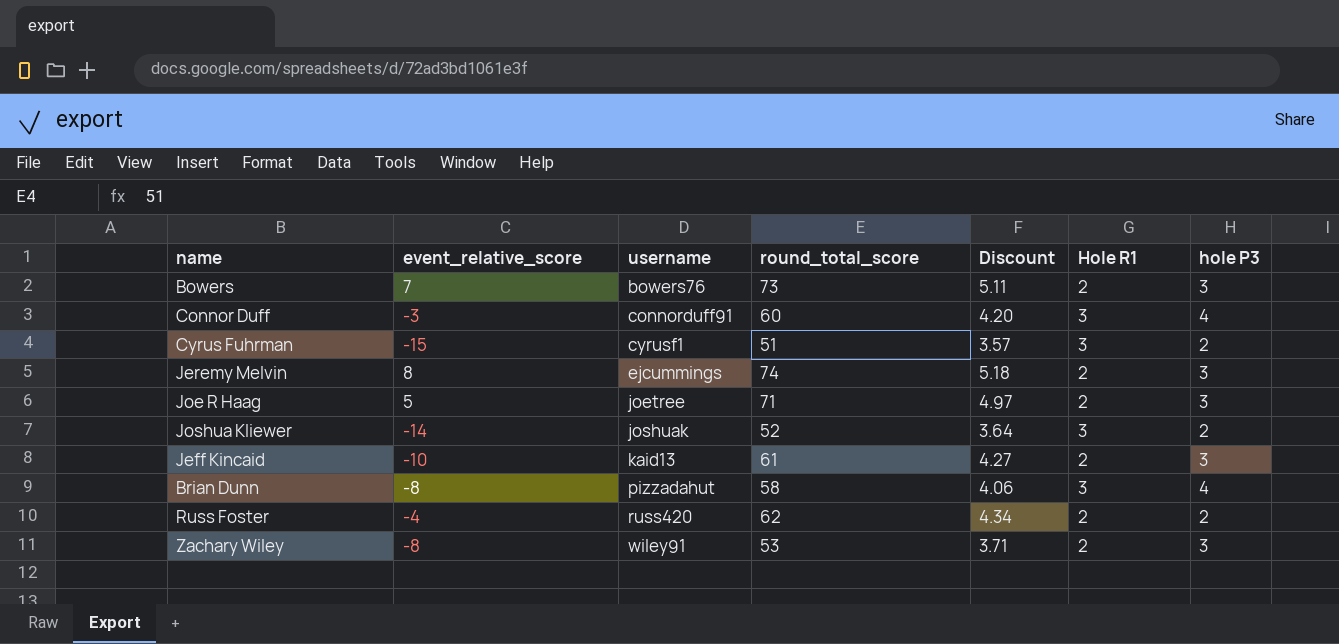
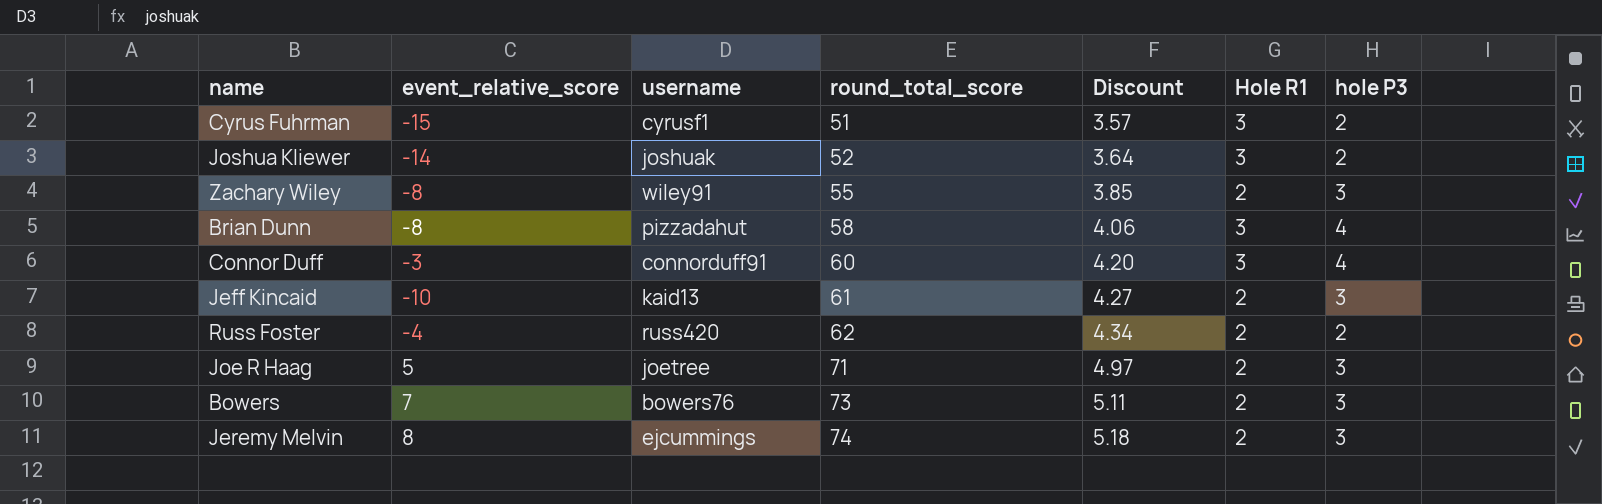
row order: username ascending -> round_total_score ascending
Zachary Wiley | round_total_score: 53 -> 55
Zachary Wiley | Discount: 3.71 -> 3.85

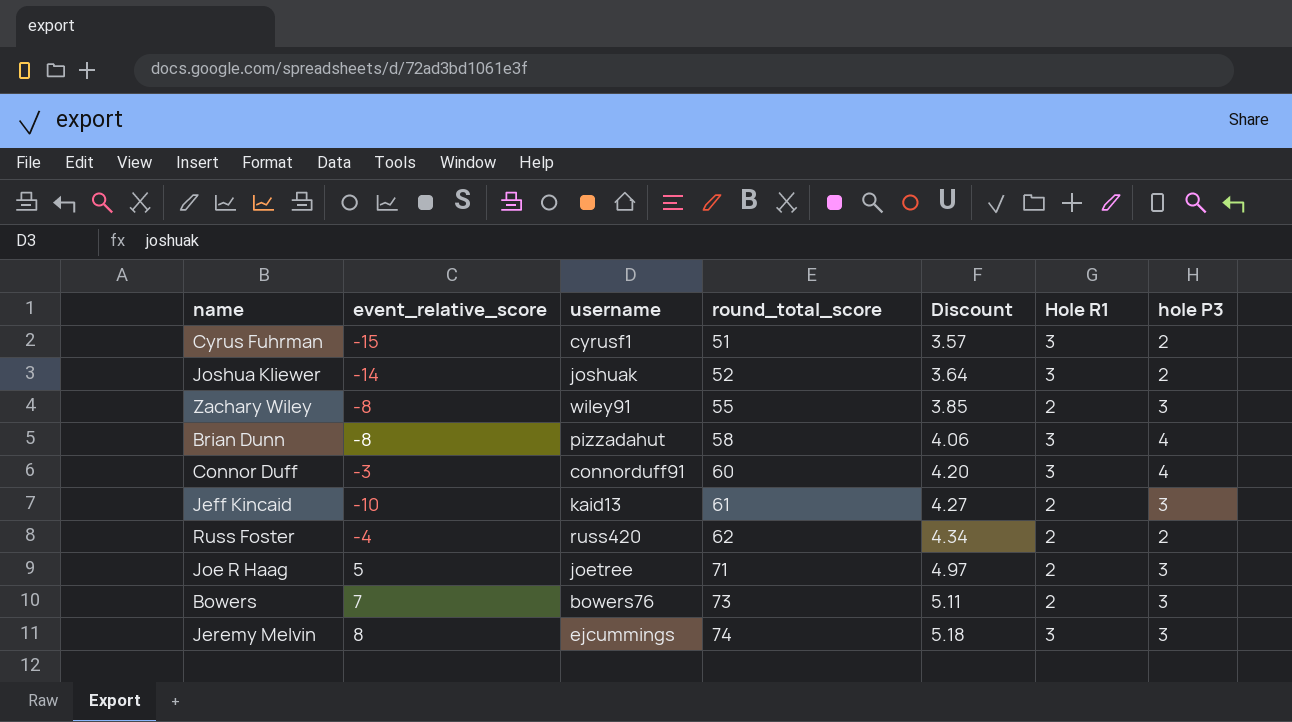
Jeremy Melvin | Hole R1: 2 -> 3

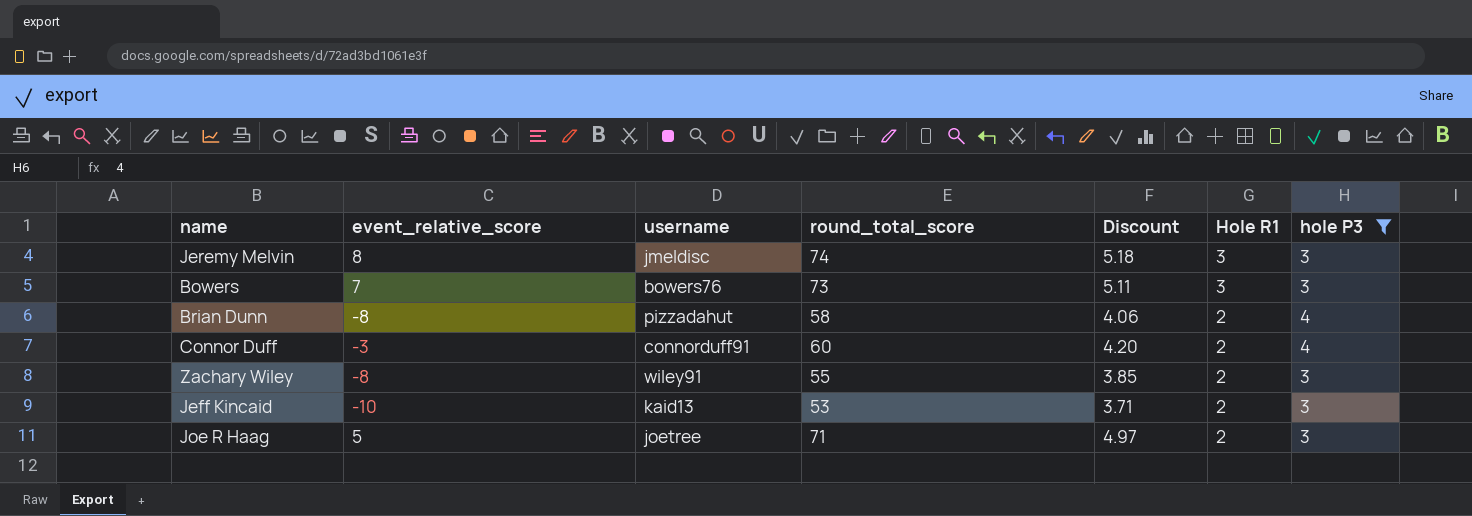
filter: none -> hole P3 != 2
row order: round_total_score ascending -> Hole R1 descending
Jeremy Melvin | username: ejcummings -> jmeldisc
Bowers | Hole R1: 2 -> 3
Brian Dunn | Hole R1: 3 -> 2
Connor Duff | Hole R1: 3 -> 2
Jeff Kincaid | round_total_score: 61 -> 53
Jeff Kincaid | Discount: 4.27 -> 3.71

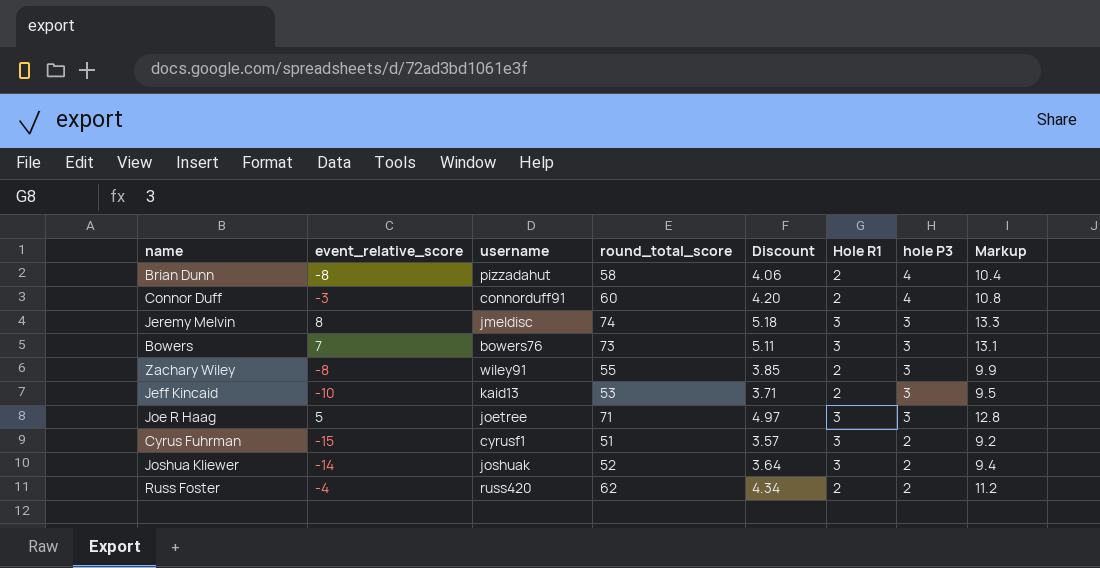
filter: hole P3 != 2 -> none
row order: Hole R1 descending -> hole P3 descending
column Markup | formula: none -> [round_total_score] * 0.18
Joe R Haag | Hole R1: 2 -> 3

